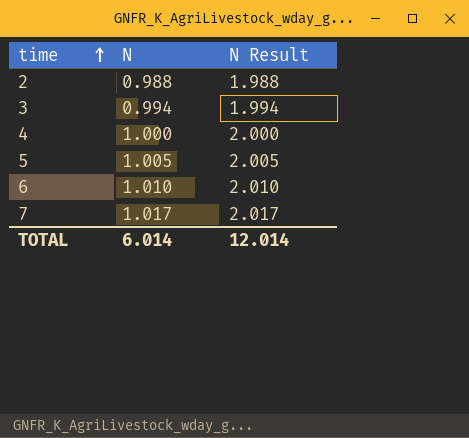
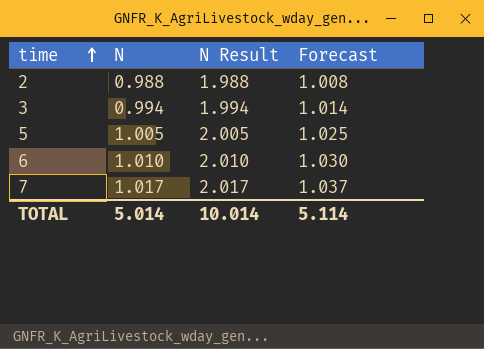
column Forecast | formula: none -> [N] * 1.02
row 4: 1.000 | 2.000 -> none
TOTAL | N: 6.014 -> 5.014
TOTAL | N Result: 12.014 -> 10.014

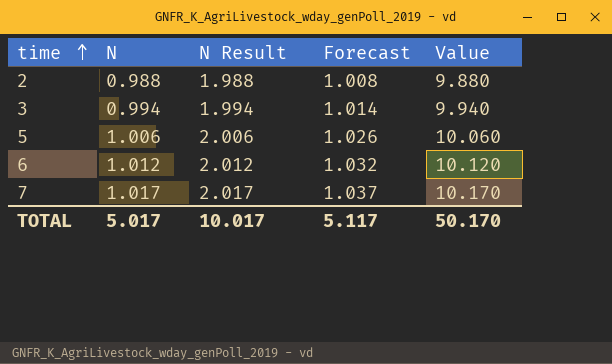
column Value | formula: none -> [N] * 10
5 | N: 1.005 -> 1.006
5 | N Result: 2.005 -> 2.006
5 | Forecast: 1.025 -> 1.026
6 | N: 1.010 -> 1.012
6 | N Result: 2.010 -> 2.012
6 | Forecast: 1.030 -> 1.032
TOTAL | N: 5.014 -> 5.017
TOTAL | N Result: 10.014 -> 10.017
TOTAL | Forecast: 5.114 -> 5.117

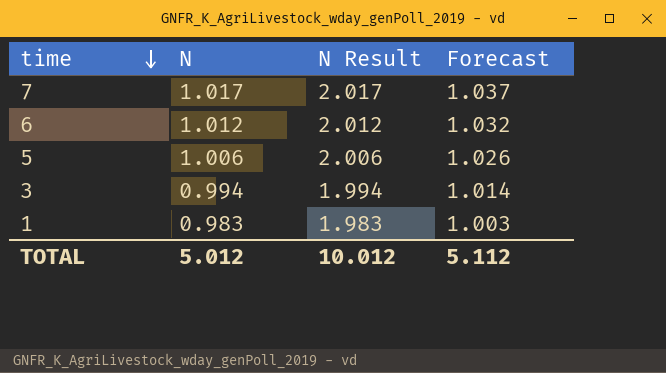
row order: time ascending -> time descending
column Value | formula: [N] * 10 -> none
row 2: 0.988 | 1.988 | 1.008 | 9.880 -> none
row 1: none -> 0.983 | 1.983 | 1.003
TOTAL | N: 5.017 -> 5.012
TOTAL | N Result: 10.017 -> 10.012
TOTAL | Forecast: 5.117 -> 5.112

